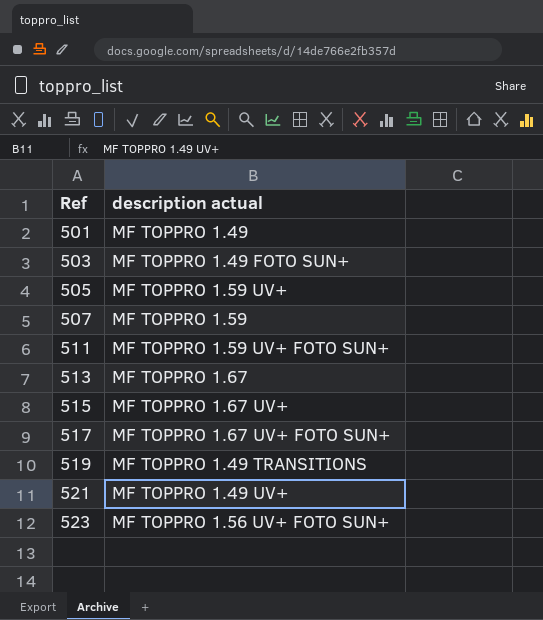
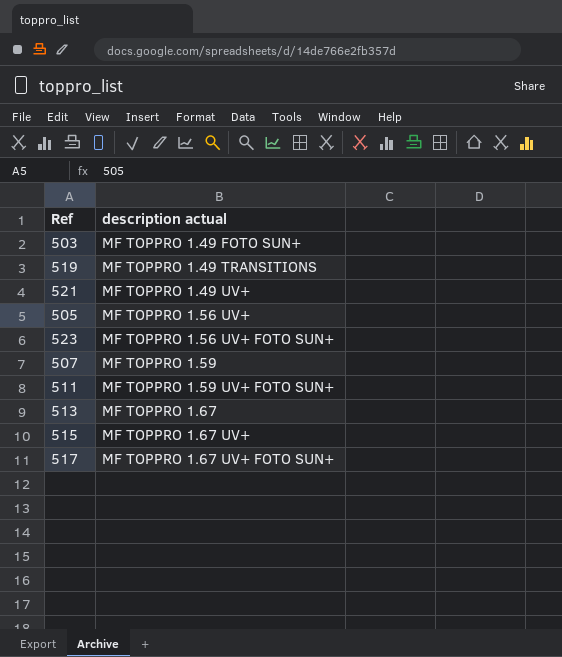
row order: Ref ascending -> description actual ascending
row 501: MF TOPPRO 1.49 -> none
505 | description actual: MF TOPPRO 1.59 UV+ -> MF TOPPRO 1.56 UV+

